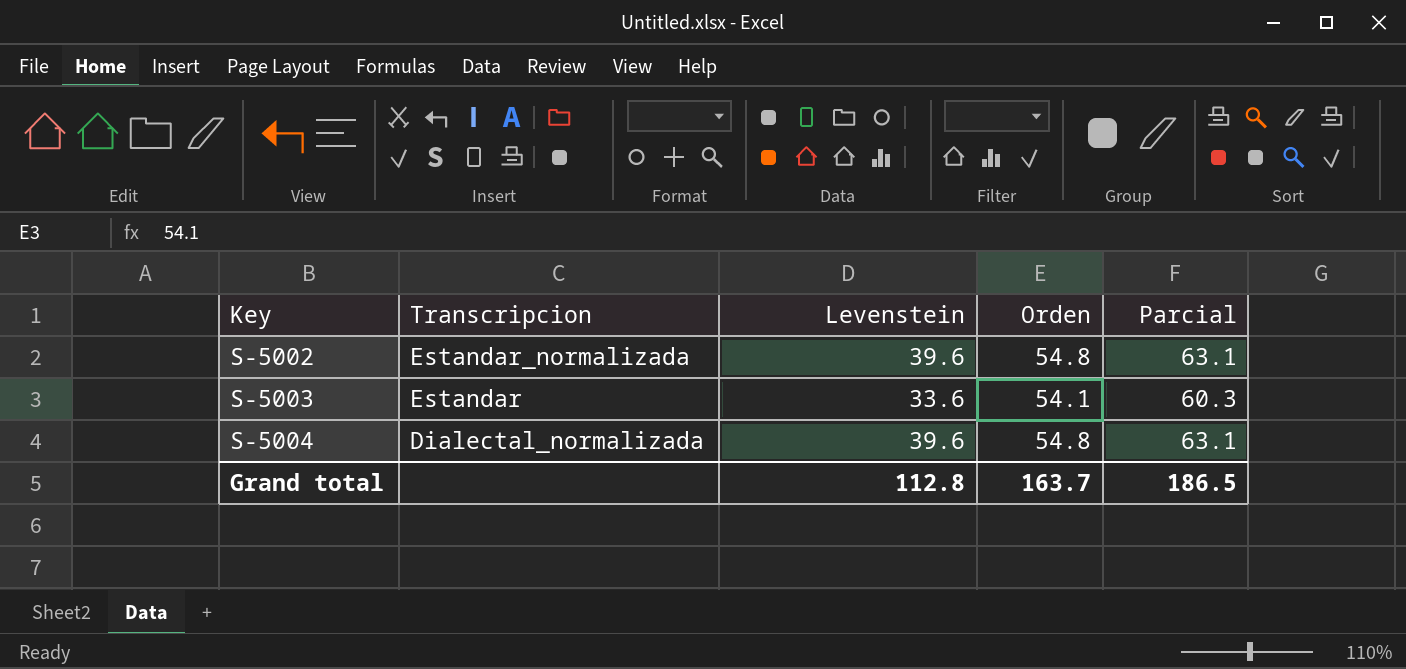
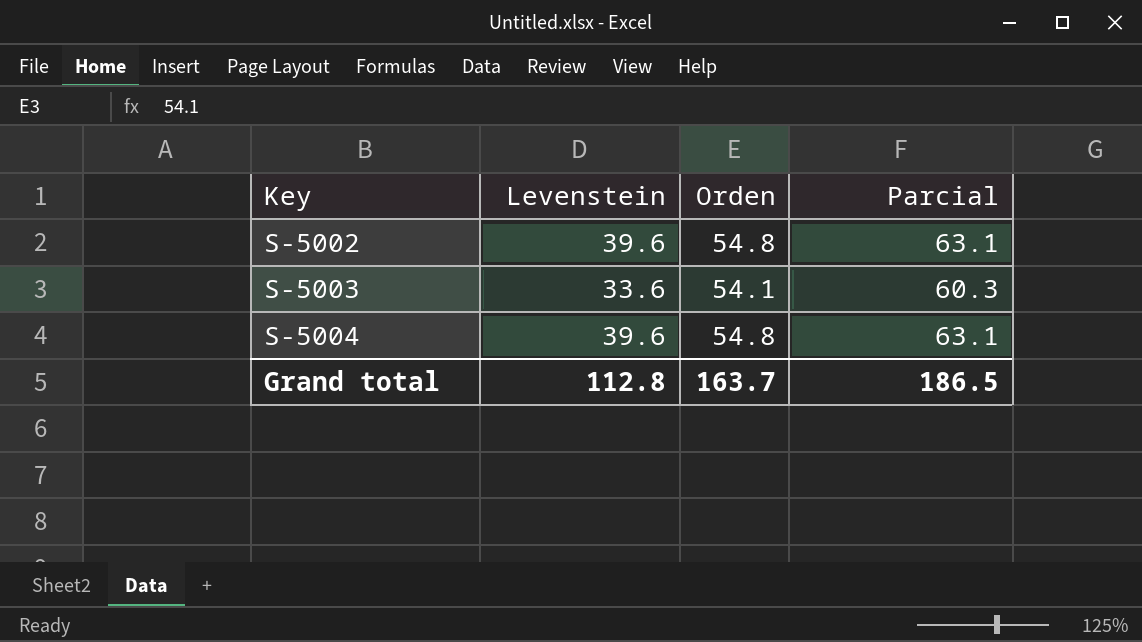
column Transcripcion | position: 2 -> none

